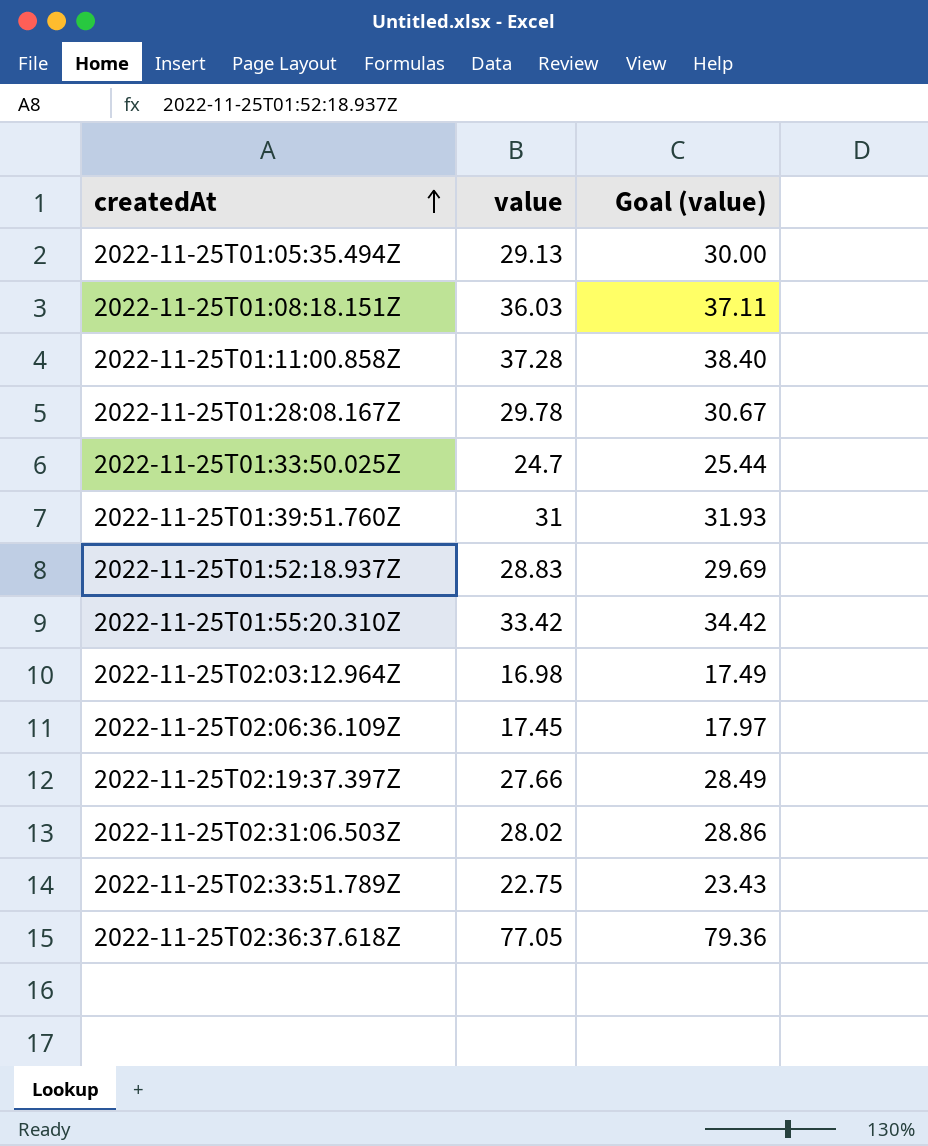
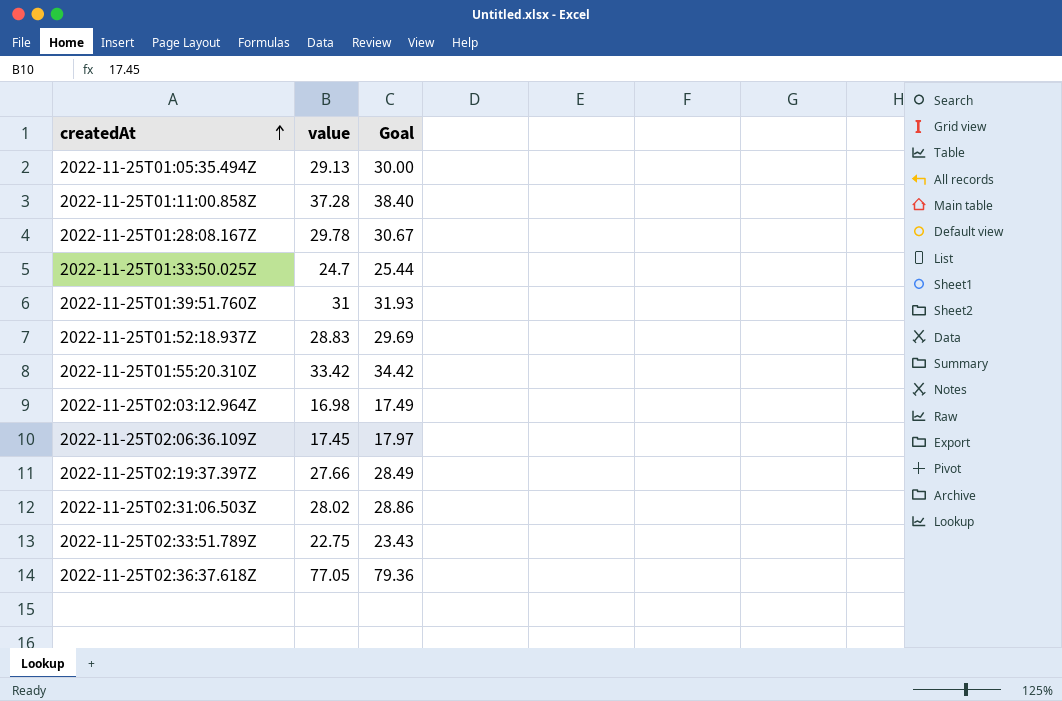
column name: Goal (value) -> Goal
row 2022-11-25T01:08:18.151Z: 36.03 | 37.11 -> none

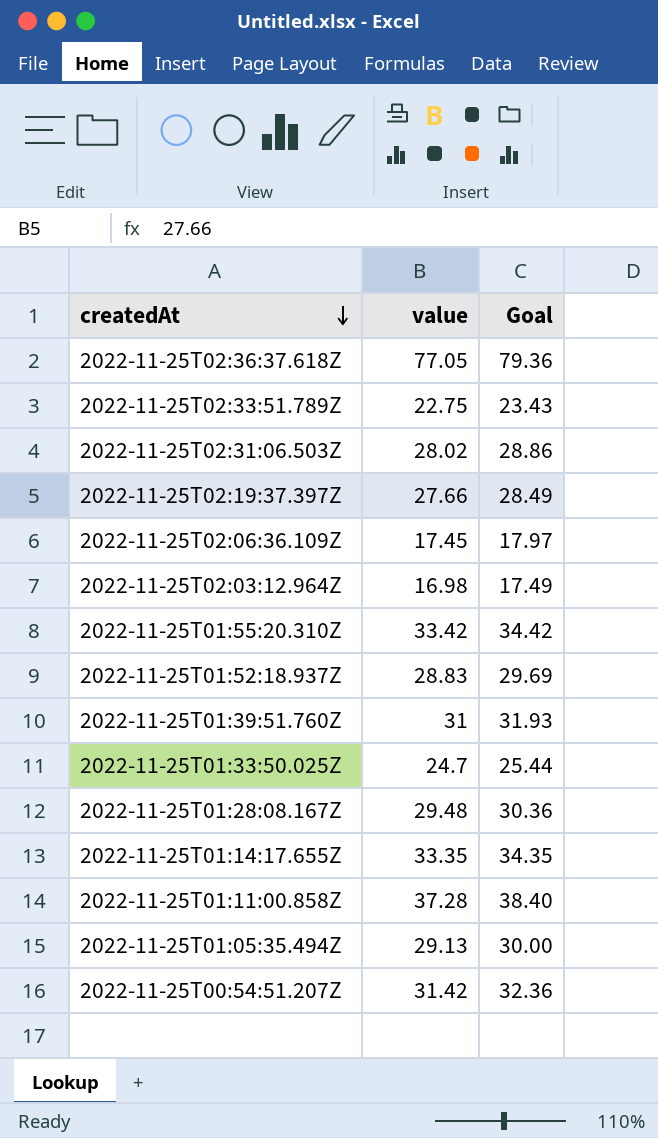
row order: createdAt ascending -> createdAt descending
2022-11-25T01:28:08.167Z | value: 29.78 -> 29.48
2022-11-25T01:28:08.167Z | Goal: 30.67 -> 30.36
row 2022-11-25T01:14:17.655Z: none -> 33.35 | 34.35
row 2022-11-25T00:54:51.207Z: none -> 31.42 | 32.36

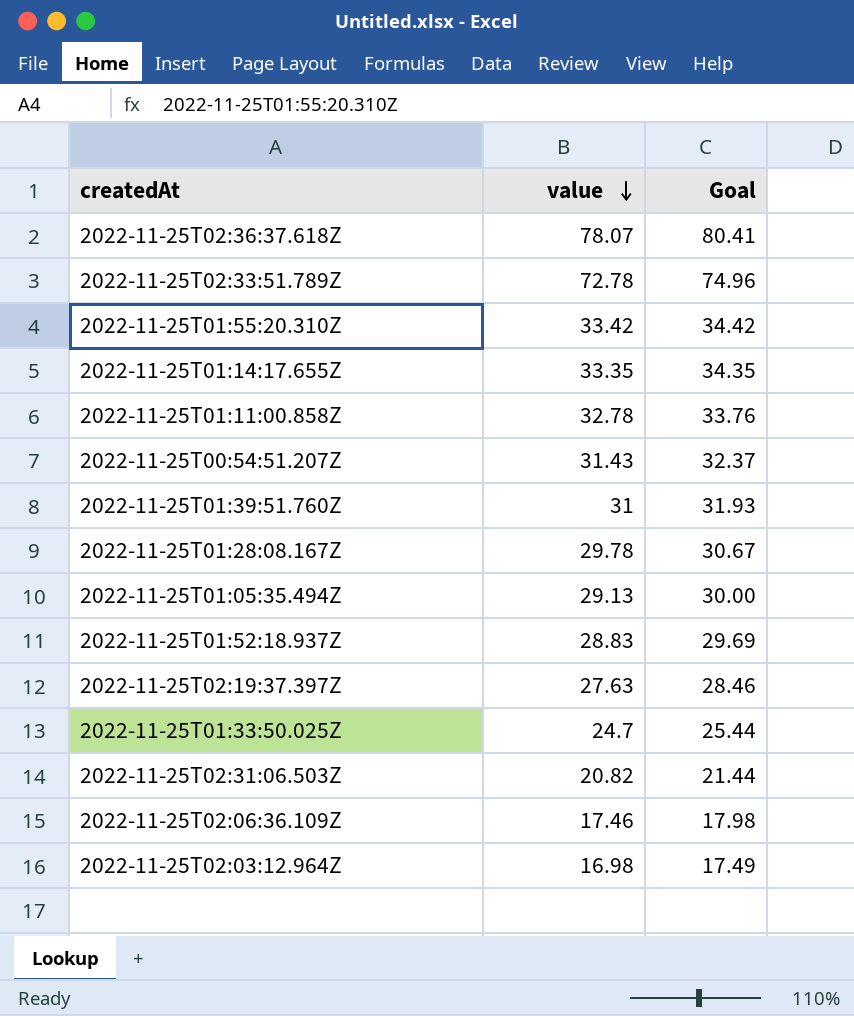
row order: createdAt descending -> value descending
2022-11-25T02:36:37.618Z | value: 77.05 -> 78.07
2022-11-25T02:36:37.618Z | Goal: 79.36 -> 80.41
2022-11-25T02:33:51.789Z | value: 22.75 -> 72.78
2022-11-25T02:33:51.789Z | Goal: 23.43 -> 74.96
2022-11-25T01:11:00.858Z | value: 37.28 -> 32.78
2022-11-25T01:11:00.858Z | Goal: 38.40 -> 33.76
2022-11-25T00:54:51.207Z | value: 31.42 -> 31.43
2022-11-25T00:54:51.207Z | Goal: 32.36 -> 32.37
2022-11-25T01:28:08.167Z | value: 29.48 -> 29.78
2022-11-25T01:28:08.167Z | Goal: 30.36 -> 30.67
2022-11-25T02:19:37.397Z | value: 27.66 -> 27.63
2022-11-25T02:19:37.397Z | Goal: 28.49 -> 28.46
2022-11-25T02:31:06.503Z | value: 28.02 -> 20.82
2022-11-25T02:31:06.503Z | Goal: 28.86 -> 21.44
2022-11-25T02:06:36.109Z | value: 17.45 -> 17.46
2022-11-25T02:06:36.109Z | Goal: 17.97 -> 17.98

